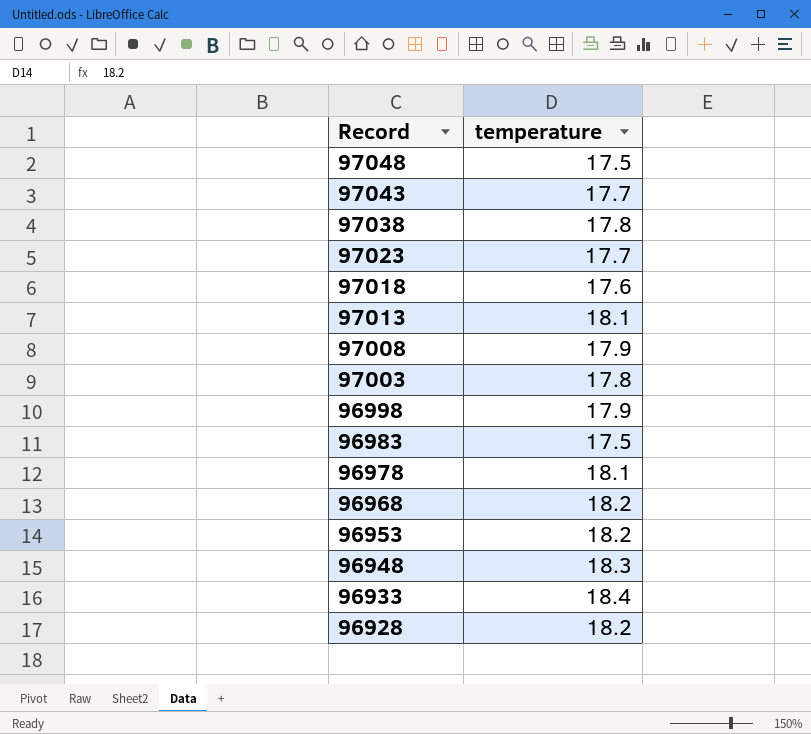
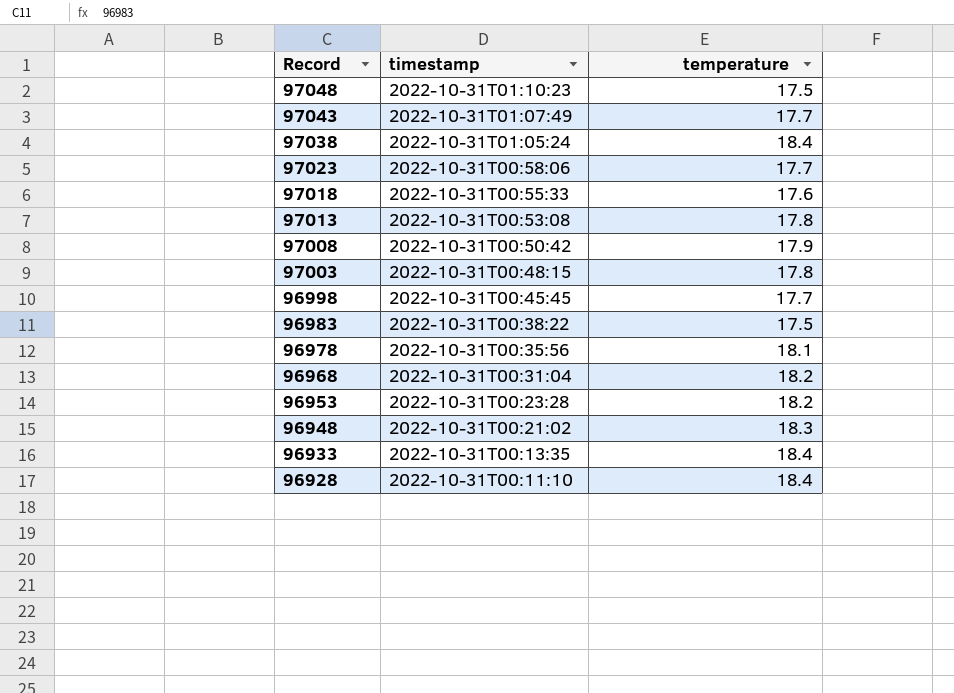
column timestamp | position: none -> 2
97038 | temperature: 17.8 -> 18.4
97013 | temperature: 18.1 -> 17.8
96998 | temperature: 17.9 -> 17.7
96928 | temperature: 18.2 -> 18.4

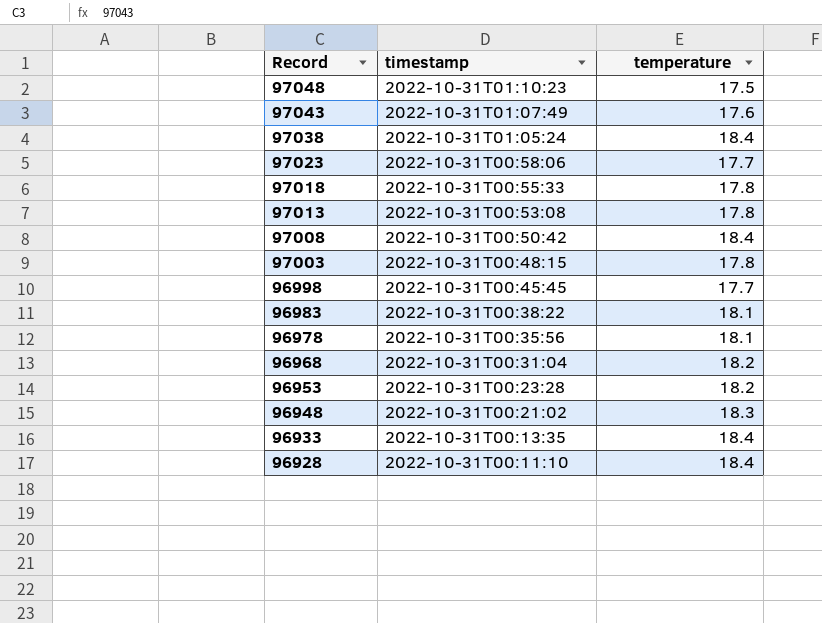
97043 | temperature: 17.7 -> 17.6
97018 | temperature: 17.6 -> 17.8
97008 | temperature: 17.9 -> 18.4
96983 | temperature: 17.5 -> 18.1

